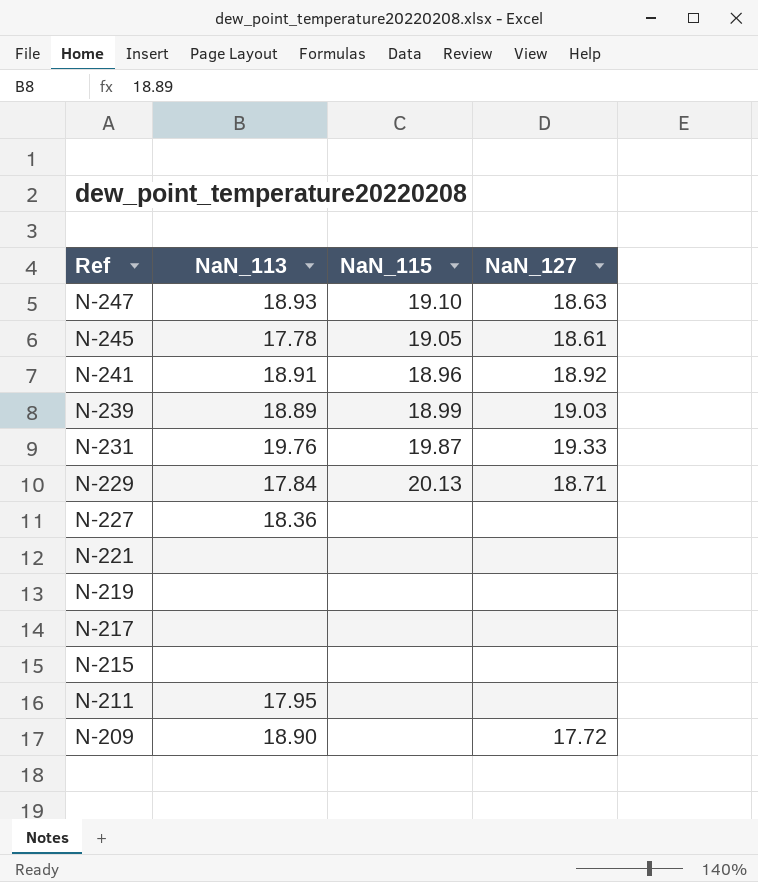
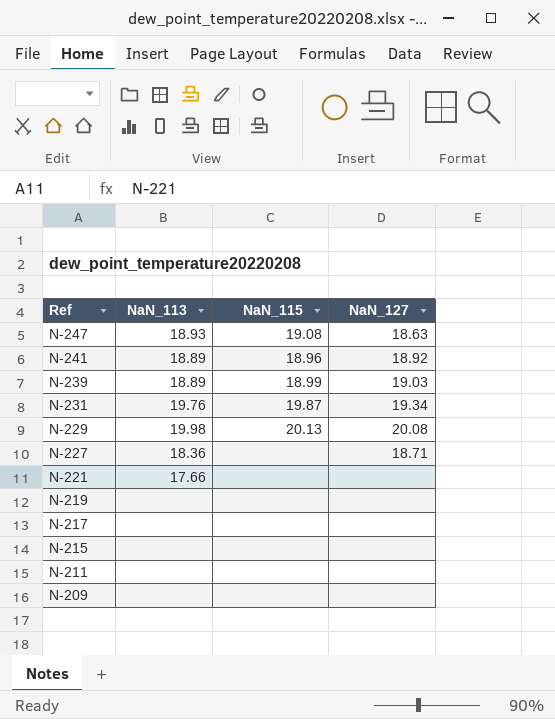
row N-245: 17.78 | 19.05 | 18.61 -> none
N-247 | NaN_115: 19.10 -> 19.08
N-241 | NaN_113: 18.91 -> 18.89
N-231 | NaN_127: 19.33 -> 19.34
N-229 | NaN_113: 17.84 -> 19.98
N-229 | NaN_127: 18.71 -> 20.08
N-227 | NaN_127: none -> 18.71
N-221 | NaN_113: none -> 17.66
N-211 | NaN_113: 17.95 -> none
N-209 | NaN_113: 18.90 -> none
N-209 | NaN_127: 17.72 -> none

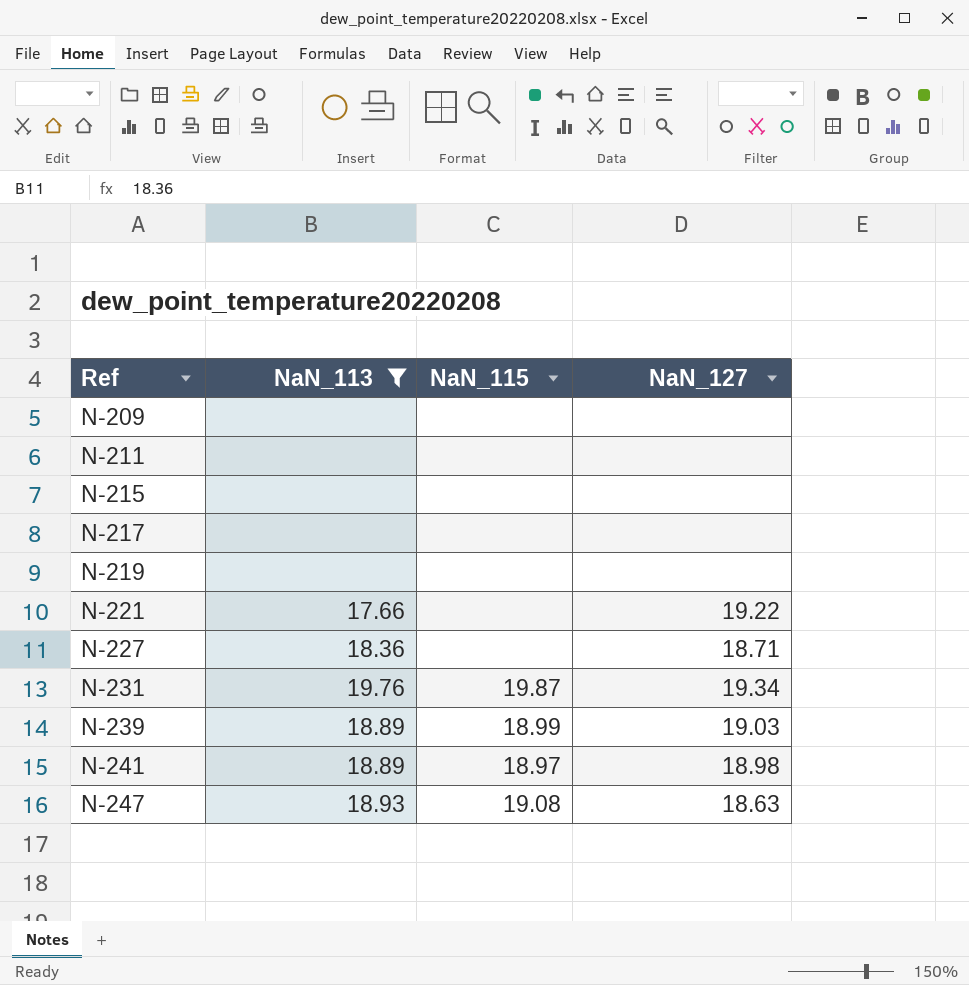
filter: none -> NaN_113 != 19.98
row order: Ref descending -> Ref ascending
N-221 | NaN_127: none -> 19.22
N-241 | NaN_115: 18.96 -> 18.97
N-241 | NaN_127: 18.92 -> 18.98

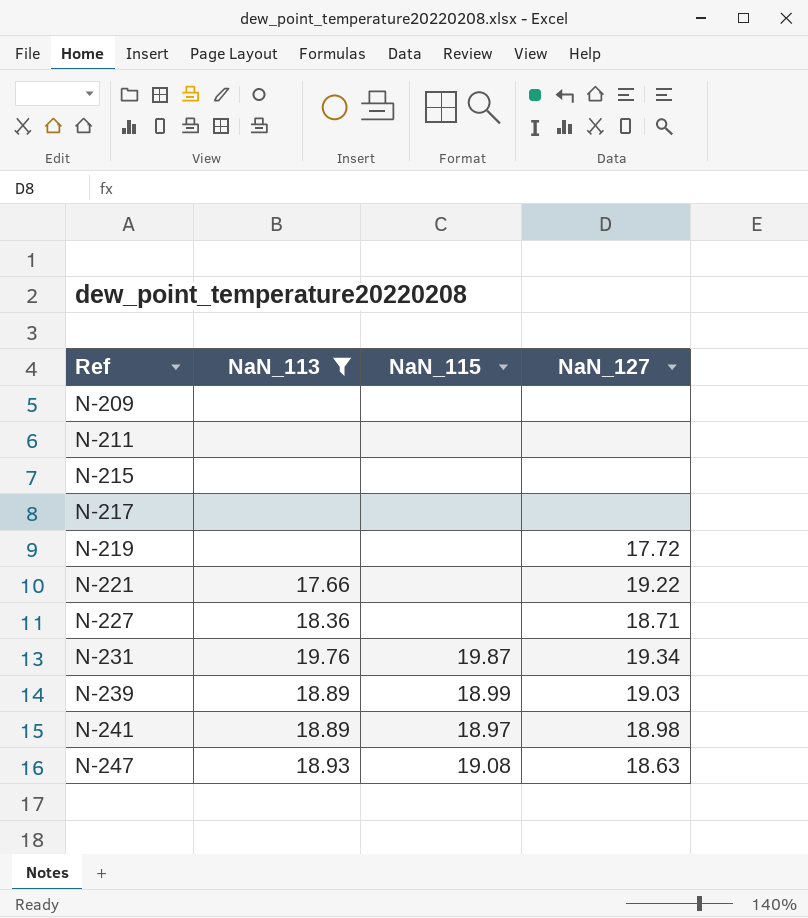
N-219 | NaN_127: none -> 17.72

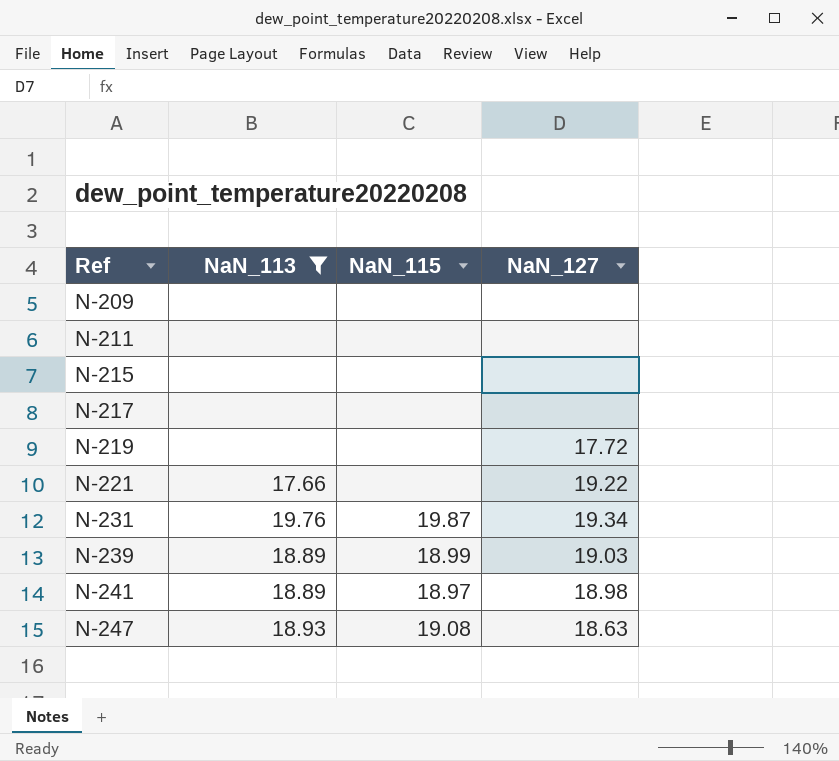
row N-227: 18.36 | none | 18.71 -> none

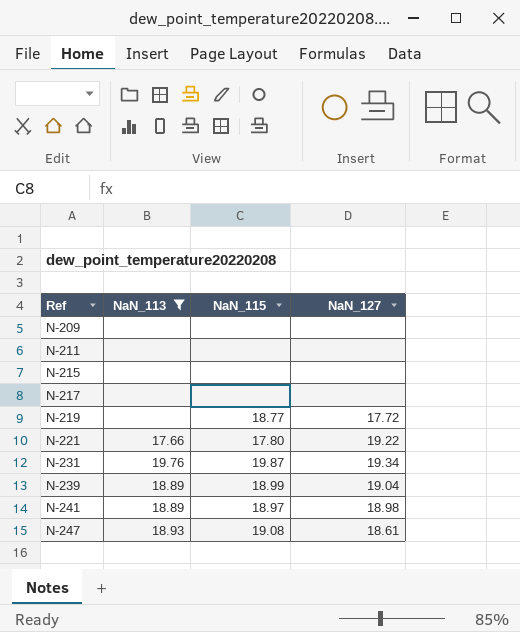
N-219 | NaN_115: none -> 18.77
N-221 | NaN_115: none -> 17.80
N-239 | NaN_127: 19.03 -> 19.04
N-247 | NaN_127: 18.63 -> 18.61

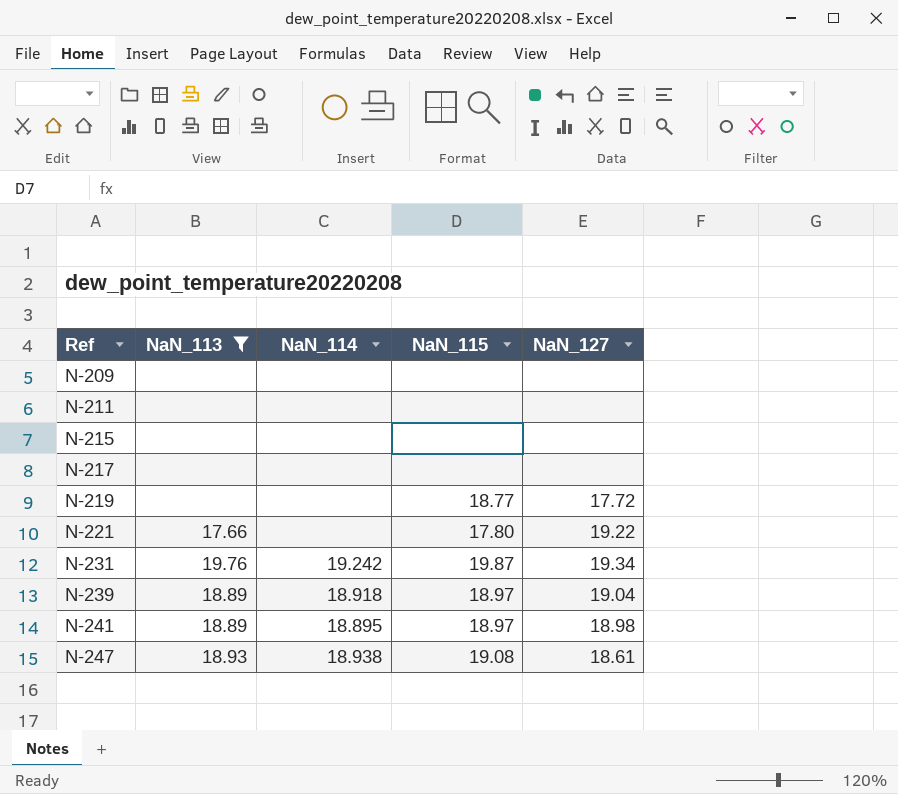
column NaN_114 | position: none -> 3
N-239 | NaN_115: 18.99 -> 18.97

